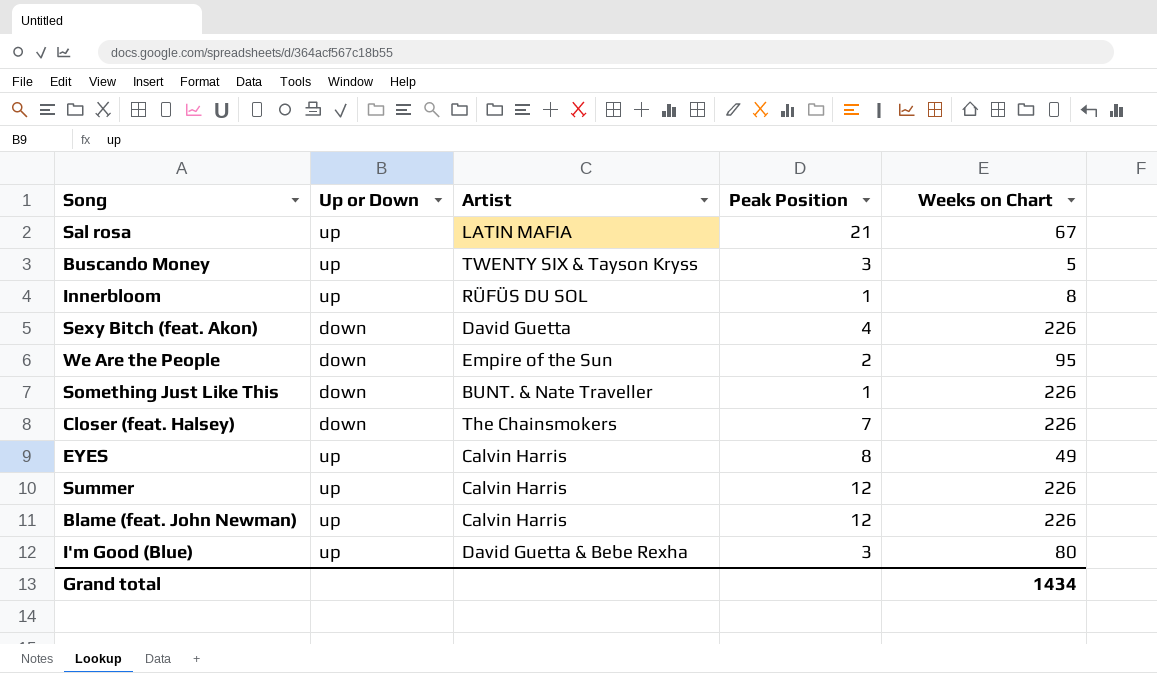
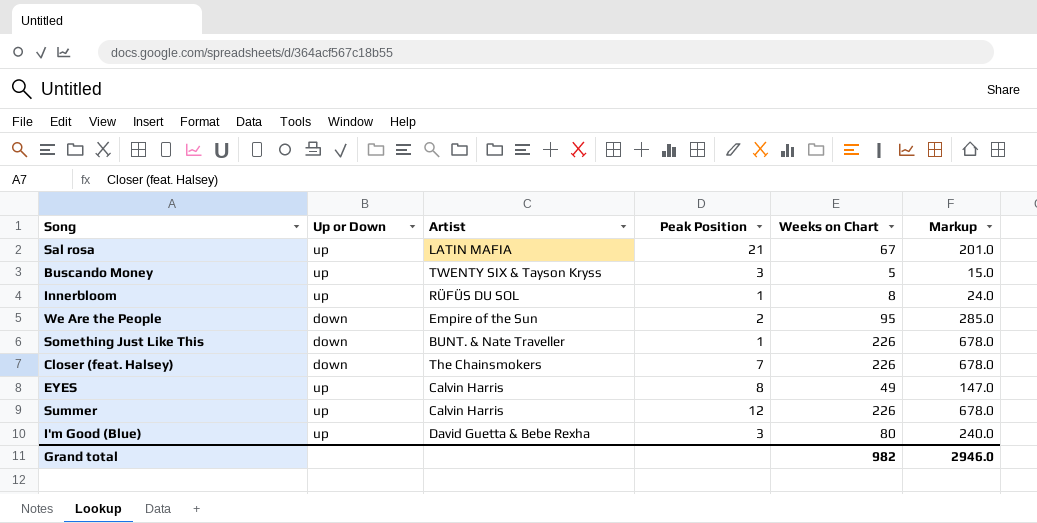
column Markup | formula: none -> [Weeks on Chart] * 3
row Sexy Bitch (feat. Akon): down | David Guetta | 4 | 226 -> none
row Blame (feat. John Newman): up | Calvin Harris | 12 | 226 -> none
Grand total | Weeks on Chart: 1434 -> 982

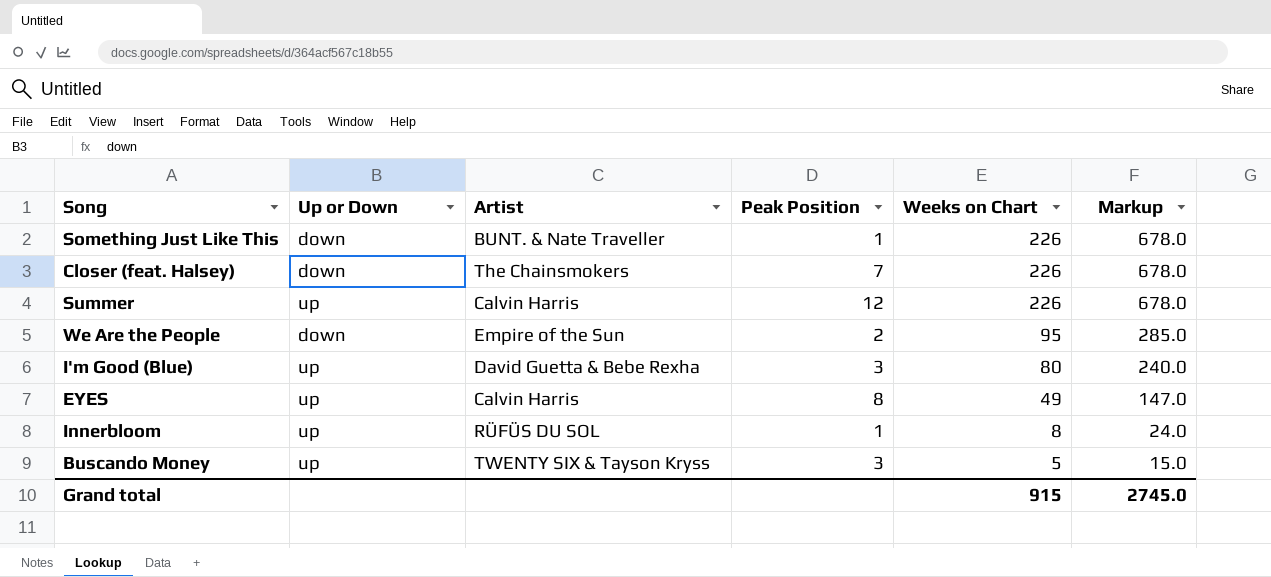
row order: none -> Weeks on Chart descending
row Sal rosa: up | LATIN MAFIA | 21 | 67 | 201.0 -> none
Grand total | Weeks on Chart: 982 -> 915
Grand total | Markup: 2946.0 -> 2745.0

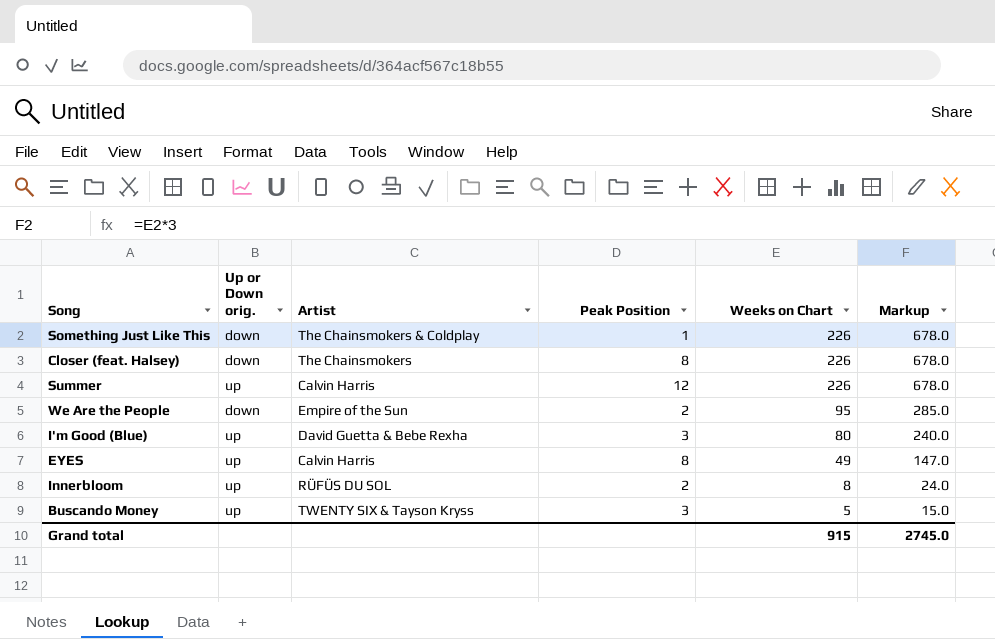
column name: Up or Down -> Up or Down orig.
Something Just Like This | Artist: BUNT. & Nate Traveller -> The Chainsmokers & Coldplay
Closer (feat. Halsey) | Peak Position: 7 -> 8
Innerbloom | Peak Position: 1 -> 2

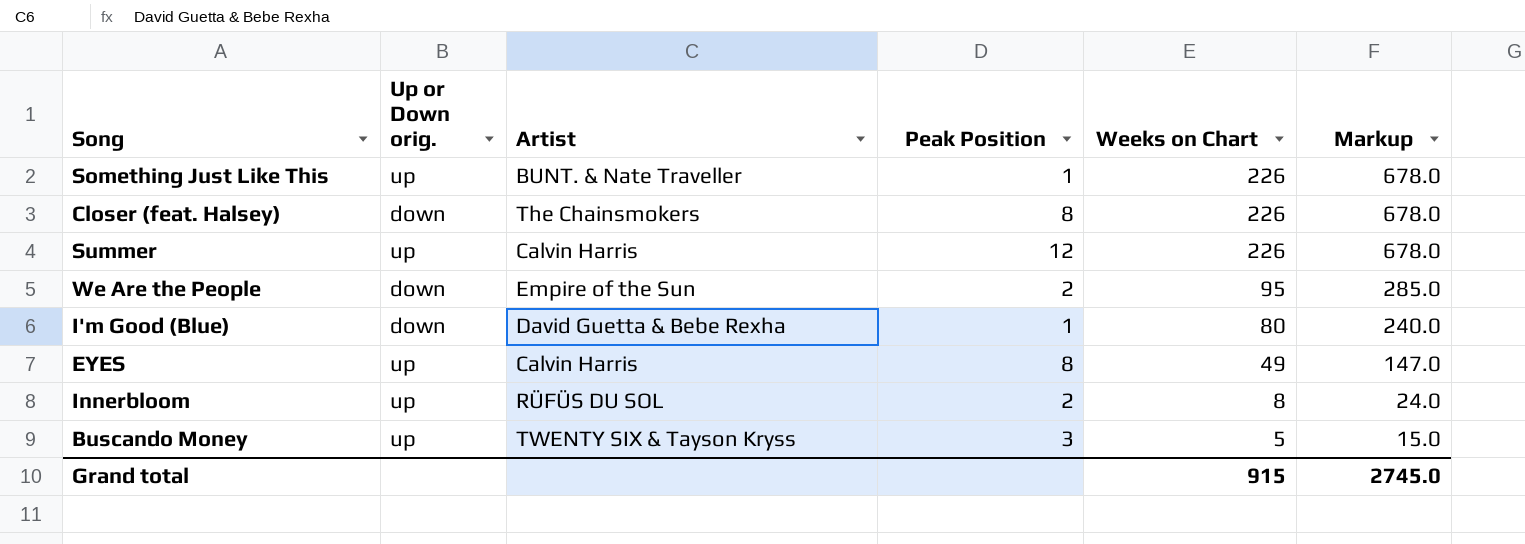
Something Just Like This | Up or Down orig.: down -> up
Something Just Like This | Artist: The Chainsmokers & Coldplay -> BUNT. & Nate Traveller
I'm Good (Blue) | Up or Down orig.: up -> down
I'm Good (Blue) | Peak Position: 3 -> 1

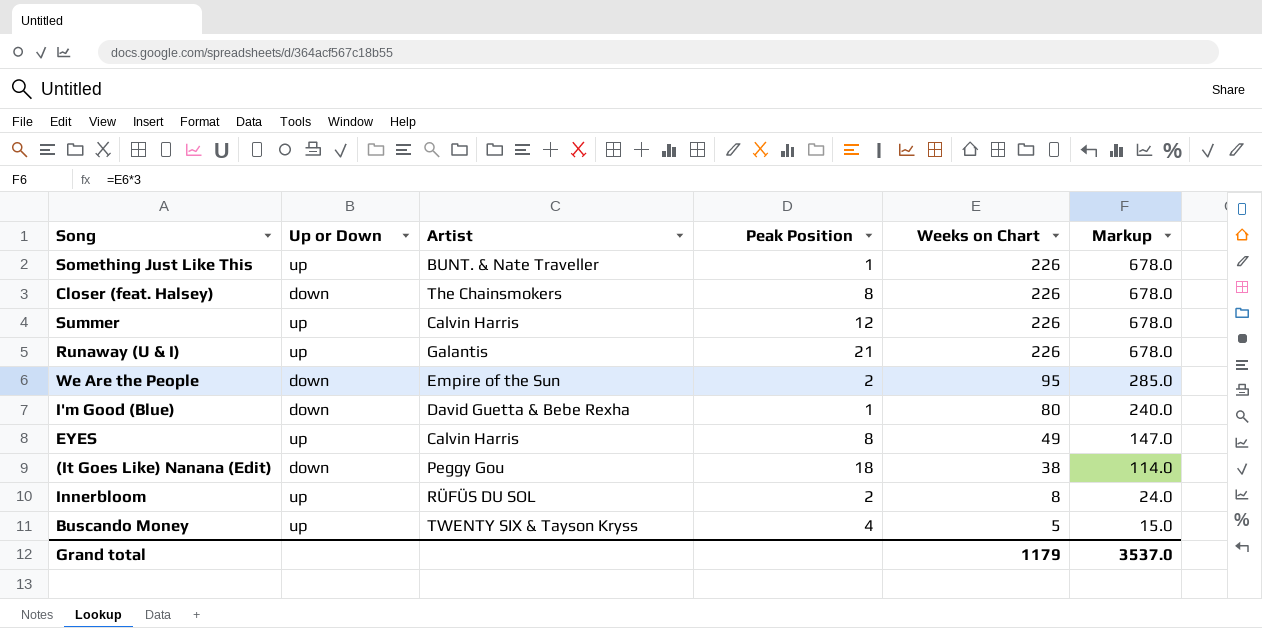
column name: Up or Down orig. -> Up or Down
row Runaway (U & I): none -> up | Galantis | 21 | 226 | 678.0
row (It Goes Like) Nanana (Edit): none -> down | Peggy Gou | 18 | 38 | 114.0
Buscando Money | Peak Position: 3 -> 4
Grand total | Weeks on Chart: 915 -> 1179
Grand total | Markup: 2745.0 -> 3537.0

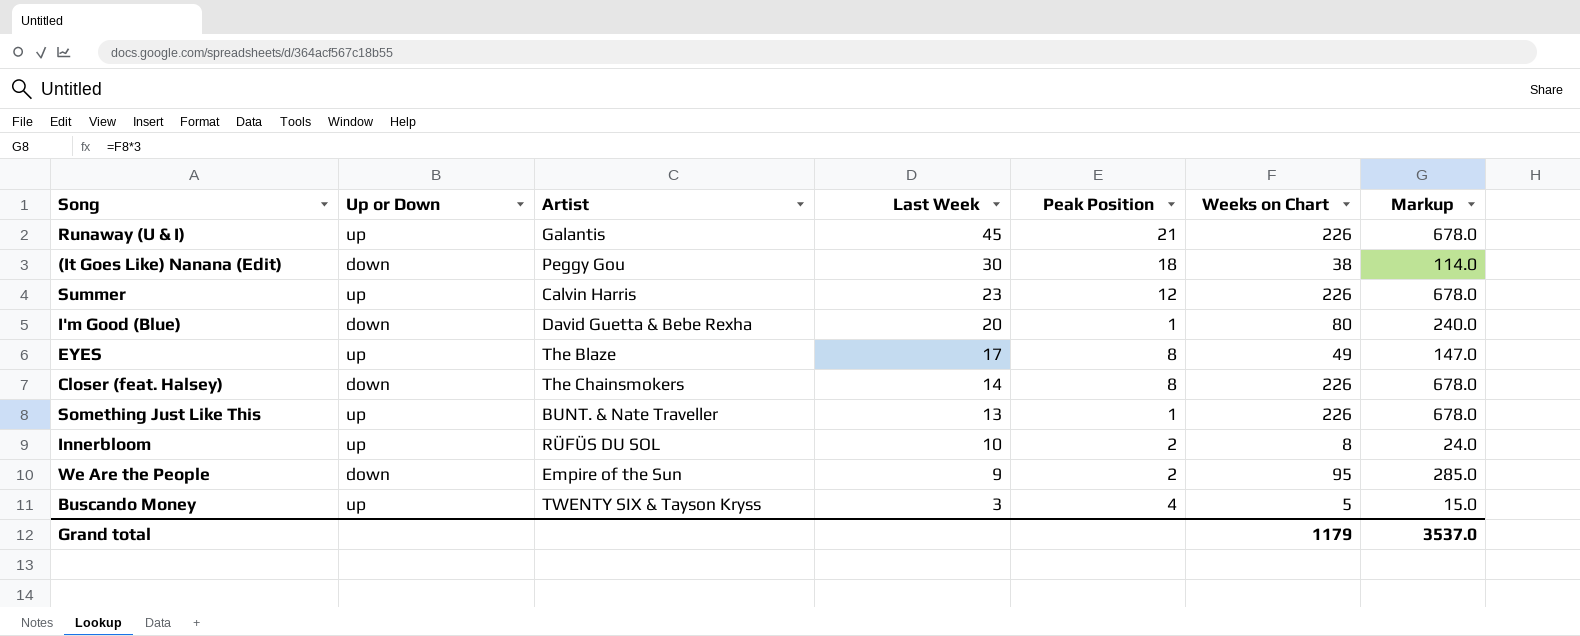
row order: Weeks on Chart descending -> Last Week descending
column Last Week | position: none -> 4
EYES | Artist: Calvin Harris -> The Blaze

